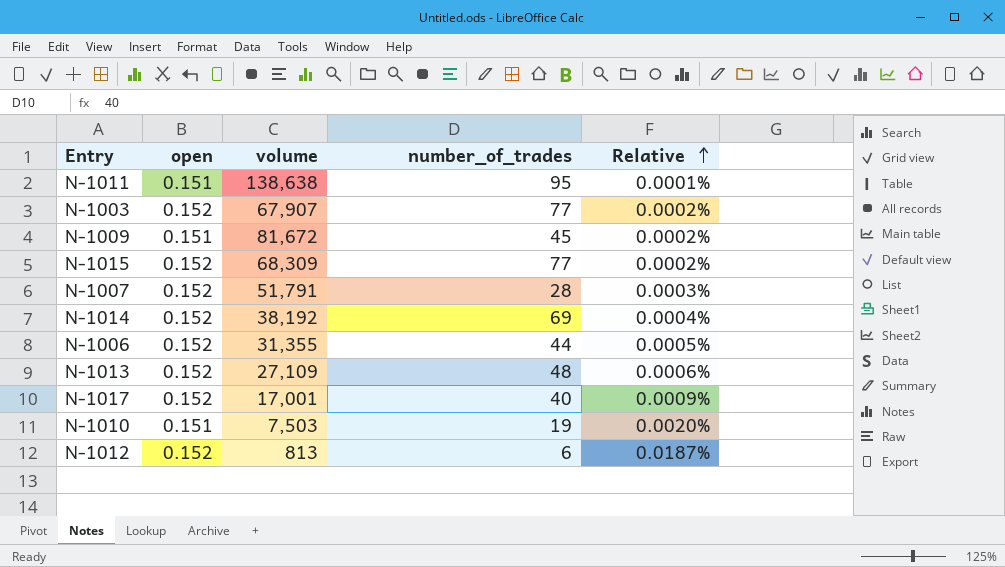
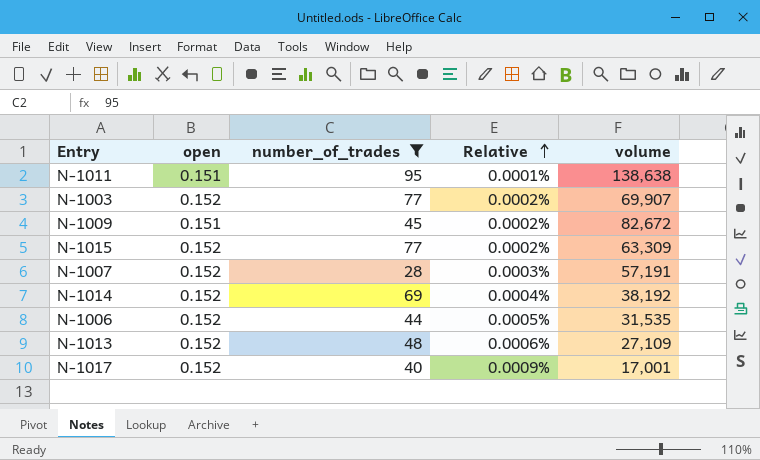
filter: none -> number_of_trades >= 28
column volume | position: 3 -> 5
N-1003 | volume: 67,907 -> 69,907
N-1009 | volume: 81,672 -> 82,672
N-1015 | volume: 68,309 -> 63,309
N-1007 | volume: 51,791 -> 57,191
N-1006 | volume: 31,355 -> 31,535

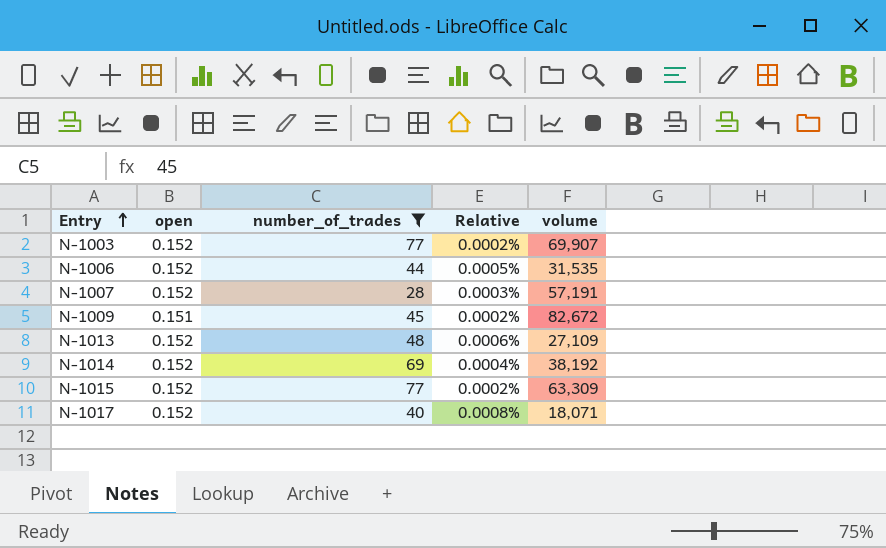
row order: Relative ascending -> Entry ascending
row N-1011: 0.151 | 95 | 0.0001% | 138,638 -> none
N-1017 | Relative: 0.0009% -> 0.0008%
N-1017 | volume: 17,001 -> 18,071

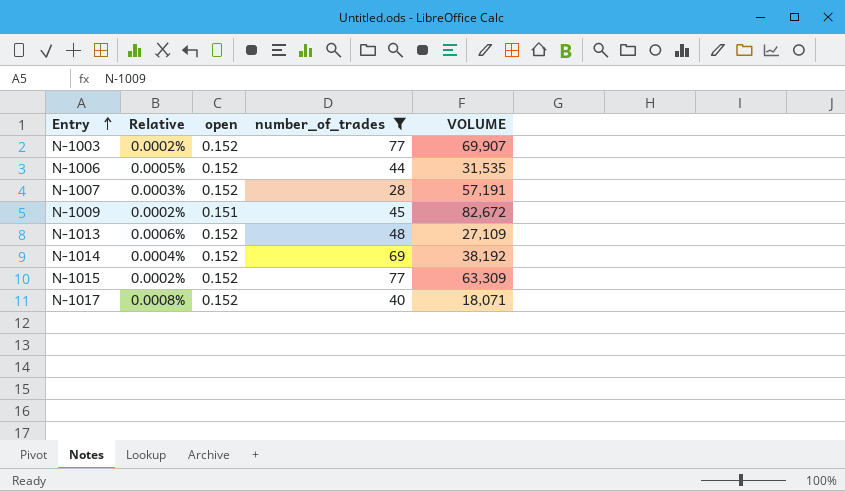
column Relative | position: 4 -> 2
column name: volume -> VOLUME

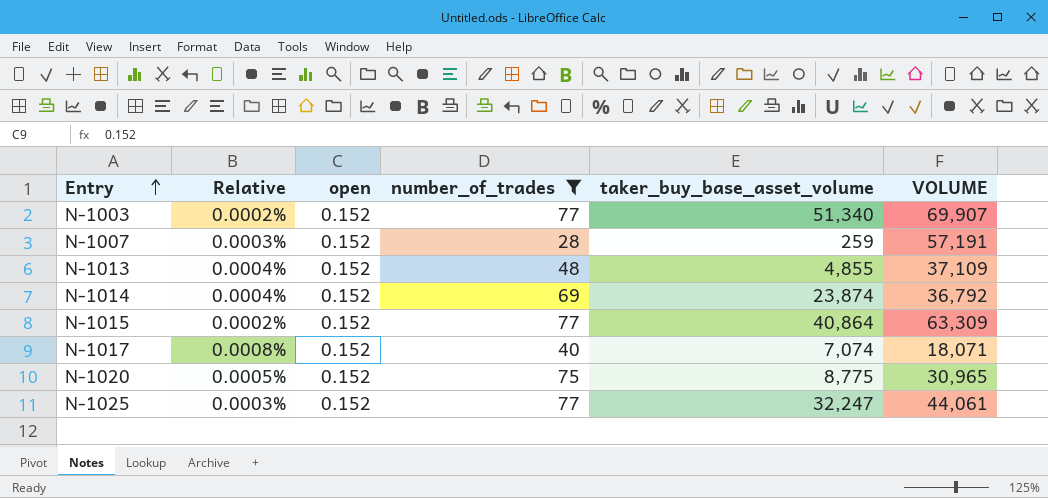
column taker_buy_base_asset_volume | position: none -> 5
row N-1006: 0.0005% | 0.152 | 44 | 31,535 -> none
row N-1009: 0.0002% | 0.151 | 45 | 82,672 -> none
N-1013 | Relative: 0.0006% -> 0.0004%
N-1013 | VOLUME: 27,109 -> 37,109
N-1014 | VOLUME: 38,192 -> 36,792
row N-1020: none -> 0.0005% | 0.152 | 75 | 8,775 | 30,965
row N-1025: none -> 0.0003% | 0.152 | 77 | 32,247 | 44,061

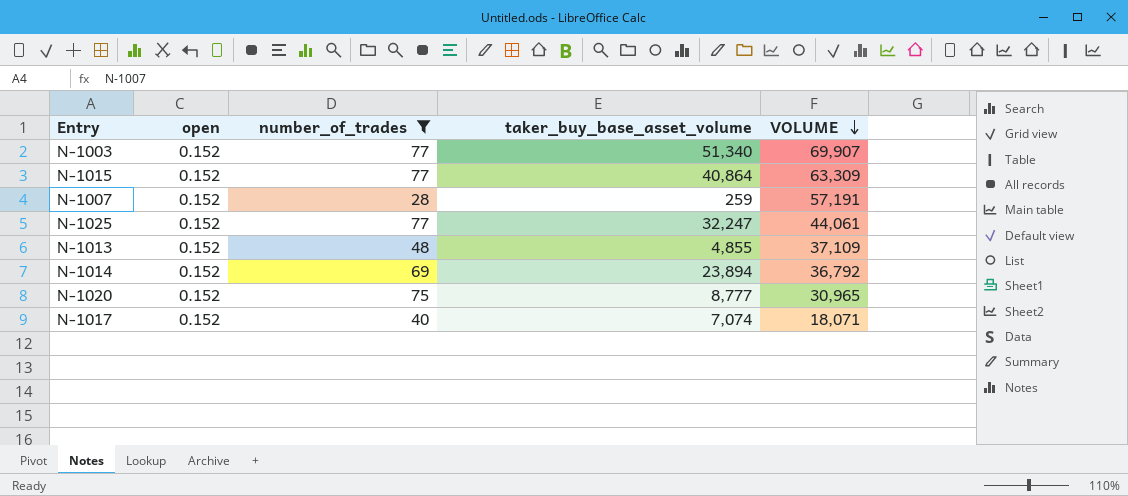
row order: Entry ascending -> VOLUME descending
column Relative | formula: [open] / [VOLUME] -> none
N-1014 | taker_buy_base_asset_volume: 23,874 -> 23,894
N-1020 | taker_buy_base_asset_volume: 8,775 -> 8,777

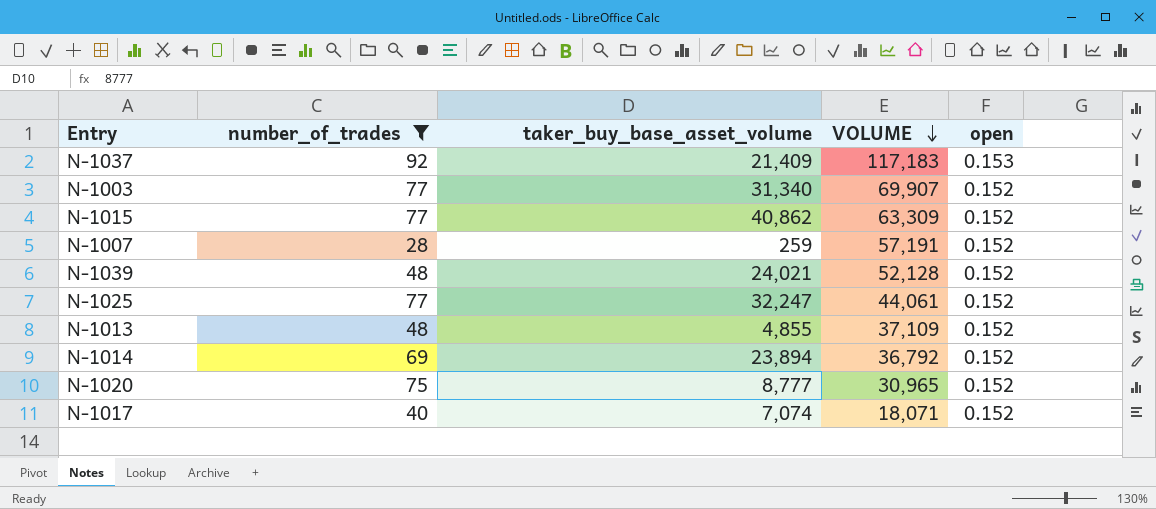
column open | position: 2 -> 5
row N-1037: none -> 92 | 21,409 | 117,183 | 0.153
N-1003 | taker_buy_base_asset_volume: 51,340 -> 31,340
N-1015 | taker_buy_base_asset_volume: 40,864 -> 40,862
row N-1039: none -> 48 | 24,021 | 52,128 | 0.152

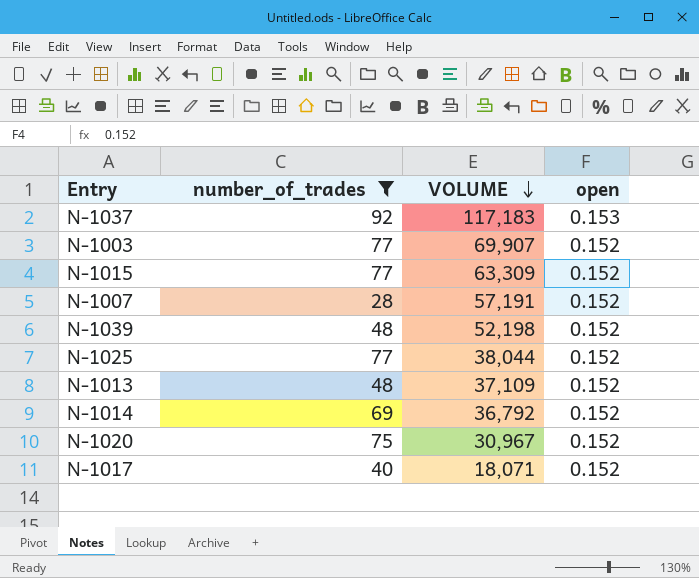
column taker_buy_base_asset_volume | position: 3 -> none
N-1039 | VOLUME: 52,128 -> 52,198
N-1025 | VOLUME: 44,061 -> 38,044
N-1020 | VOLUME: 30,965 -> 30,967

